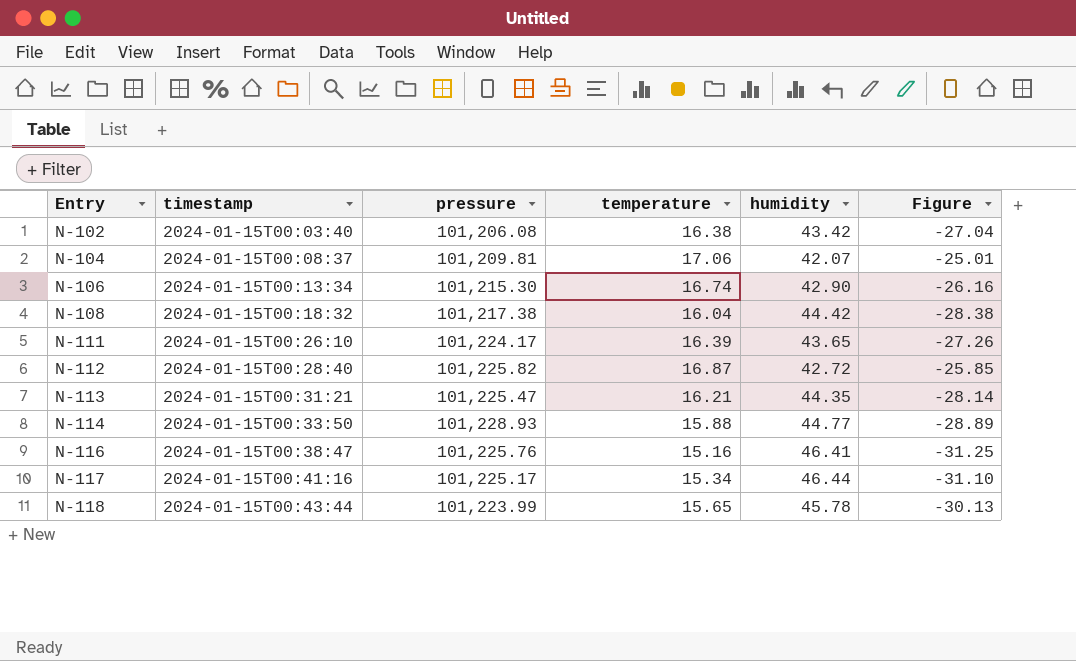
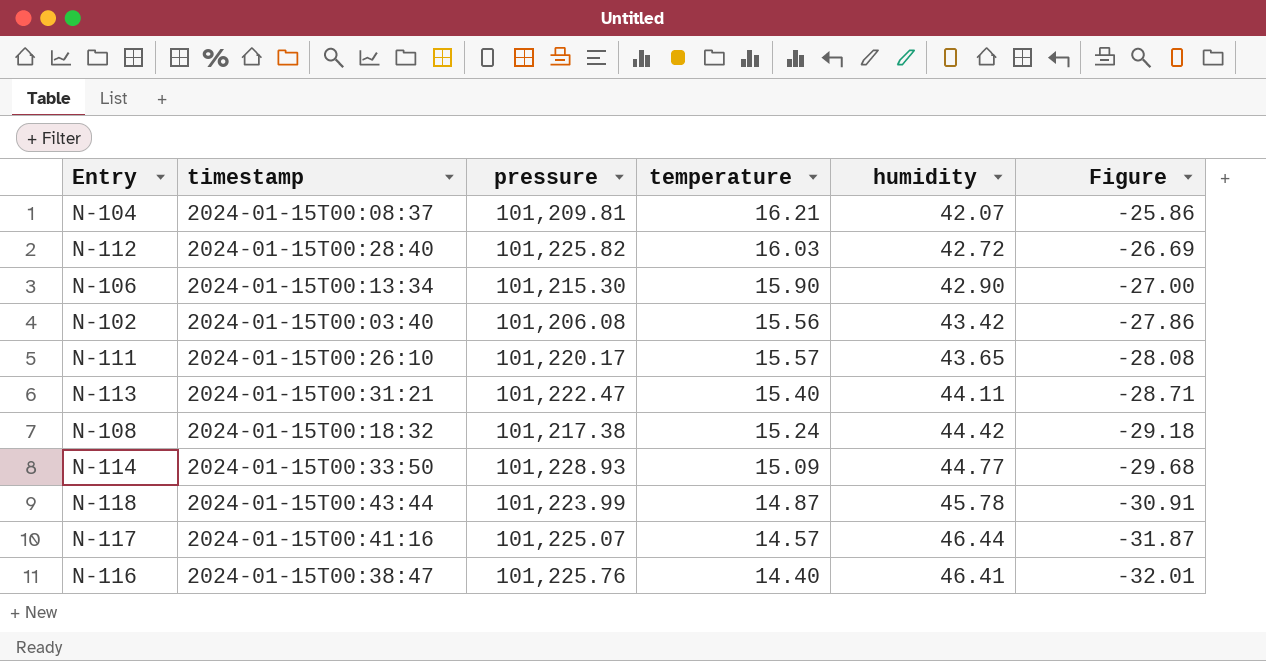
row order: Entry ascending -> Figure descending
N-104 | temperature: 17.06 -> 16.21
N-104 | Figure: -25.01 -> -25.86
N-112 | temperature: 16.87 -> 16.03
N-112 | Figure: -25.85 -> -26.69
N-106 | temperature: 16.74 -> 15.90
N-106 | Figure: -26.16 -> -27.00
N-102 | temperature: 16.38 -> 15.56
N-102 | Figure: -27.04 -> -27.86
N-111 | pressure: 101,224.17 -> 101,220.17
N-111 | temperature: 16.39 -> 15.57
N-111 | Figure: -27.26 -> -28.08
N-113 | pressure: 101,225.47 -> 101,222.47
N-113 | temperature: 16.21 -> 15.40
N-113 | humidity: 44.35 -> 44.11
N-113 | Figure: -28.14 -> -28.71
N-108 | temperature: 16.04 -> 15.24
N-108 | Figure: -28.38 -> -29.18
N-114 | temperature: 15.88 -> 15.09
N-114 | Figure: -28.89 -> -29.68
N-118 | temperature: 15.65 -> 14.87
N-118 | Figure: -30.13 -> -30.91
N-117 | pressure: 101,225.17 -> 101,225.07
N-117 | temperature: 15.34 -> 14.57
N-117 | Figure: -31.10 -> -31.87
N-116 | temperature: 15.16 -> 14.40
N-116 | Figure: -31.25 -> -32.01

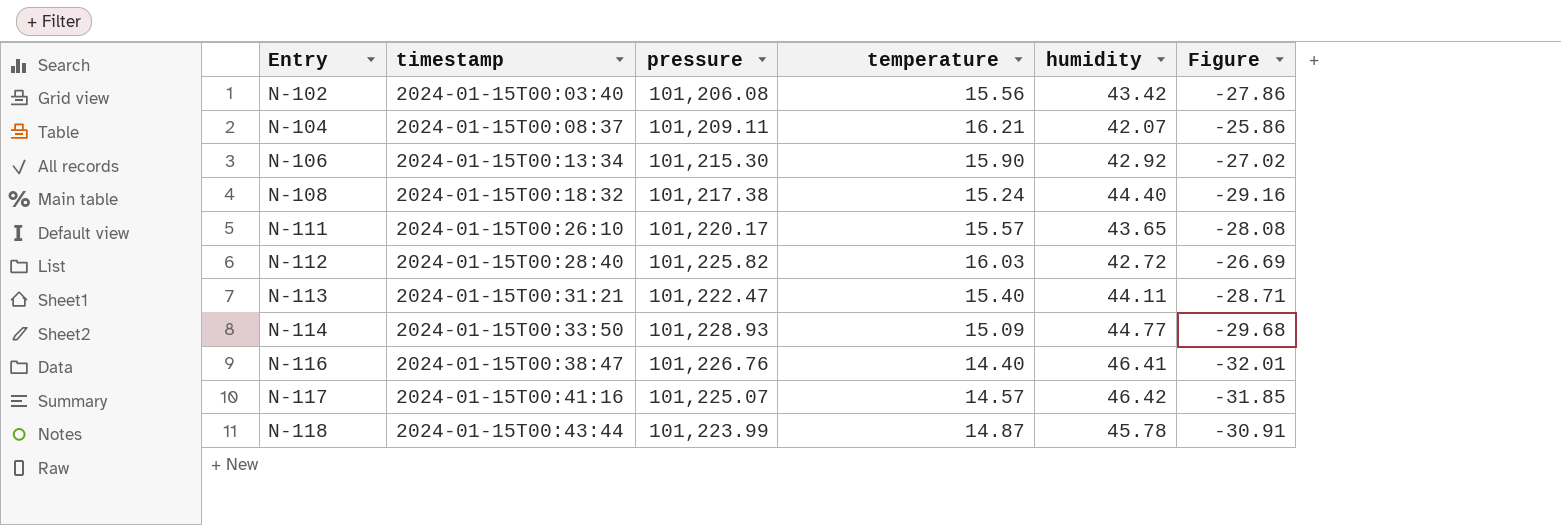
row order: Figure descending -> Entry ascending
N-104 | pressure: 101,209.81 -> 101,209.11
N-106 | humidity: 42.90 -> 42.92
N-106 | Figure: -27.00 -> -27.02
N-108 | humidity: 44.42 -> 44.40
N-108 | Figure: -29.18 -> -29.16
N-116 | pressure: 101,225.76 -> 101,226.76
N-117 | humidity: 46.44 -> 46.42
N-117 | Figure: -31.87 -> -31.85

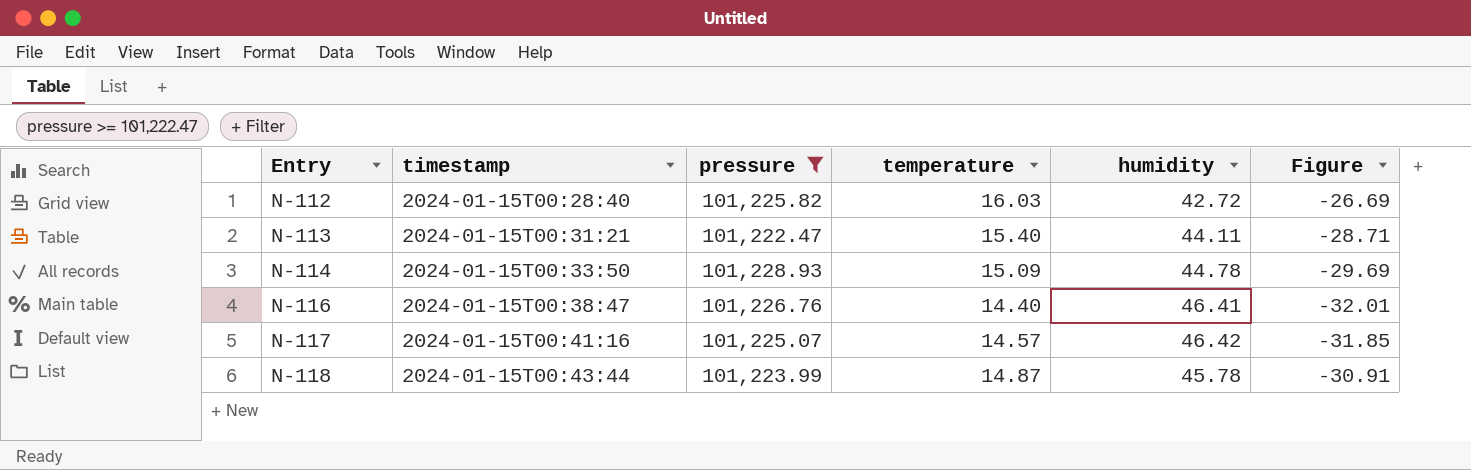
filter: none -> pressure >= 101,222.47
N-114 | humidity: 44.77 -> 44.78
N-114 | Figure: -29.68 -> -29.69

